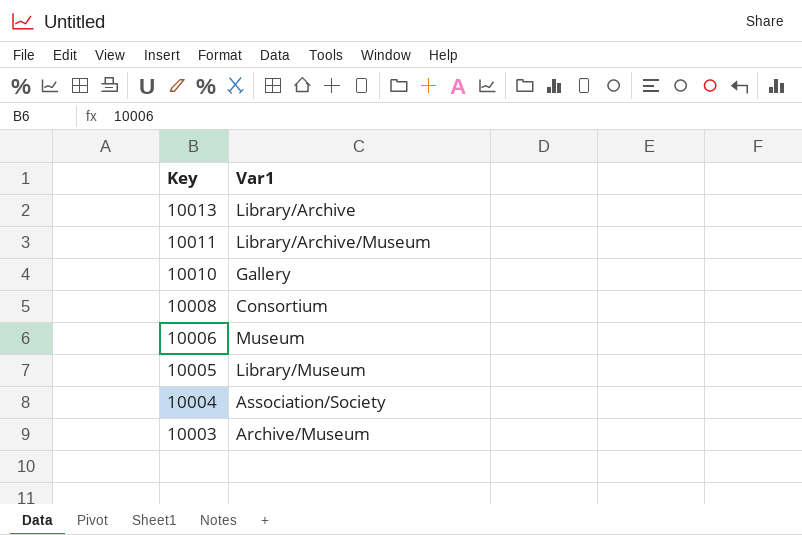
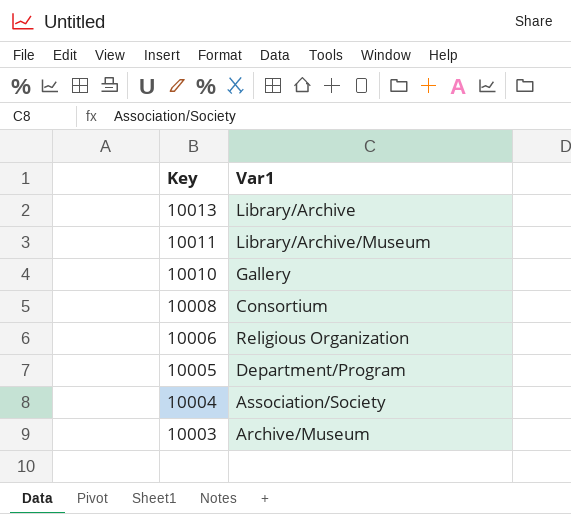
10006 | Var1: Museum -> Religious Organization
10005 | Var1: Library/Museum -> Department/Program

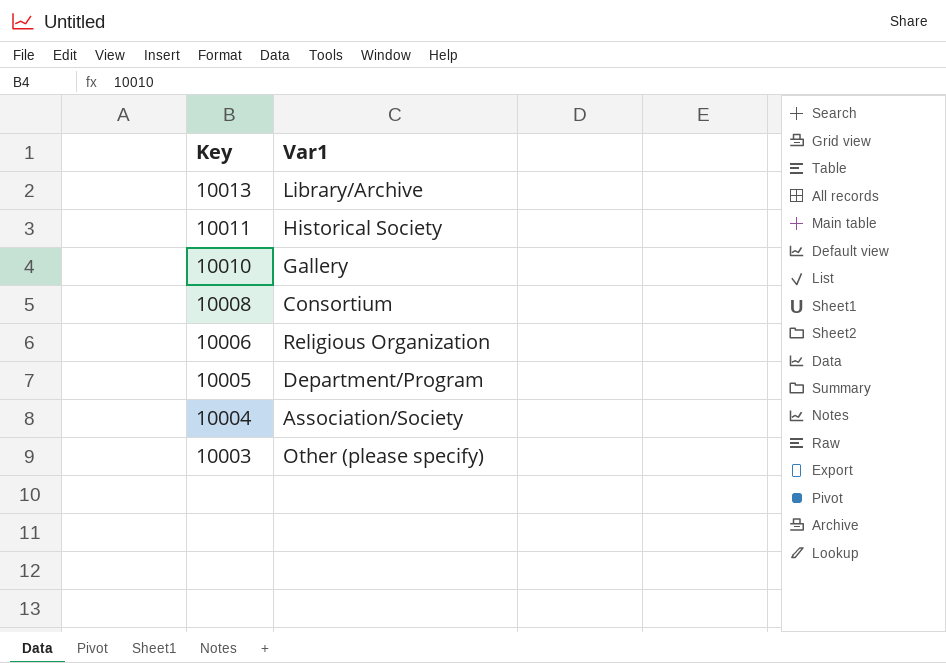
10011 | Var1: Library/Archive/Museum -> Historical Society
10003 | Var1: Archive/Museum -> Other (please specify)

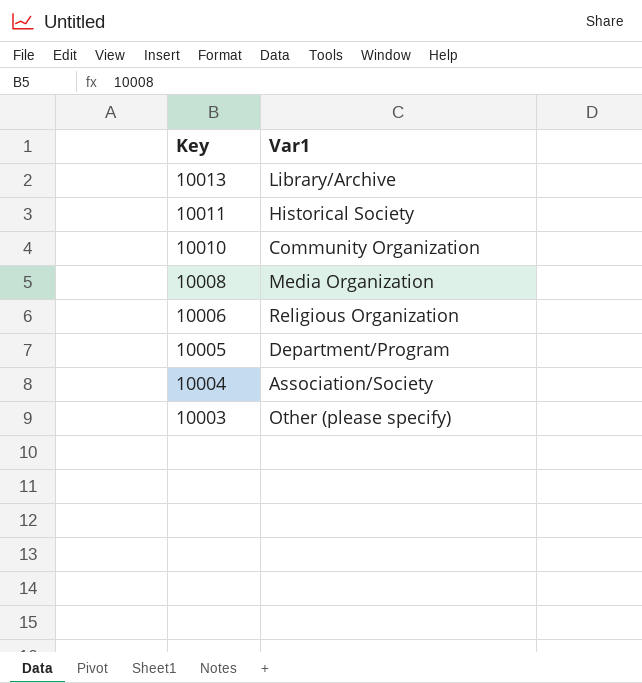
10010 | Var1: Gallery -> Community Organization
10008 | Var1: Consortium -> Media Organization

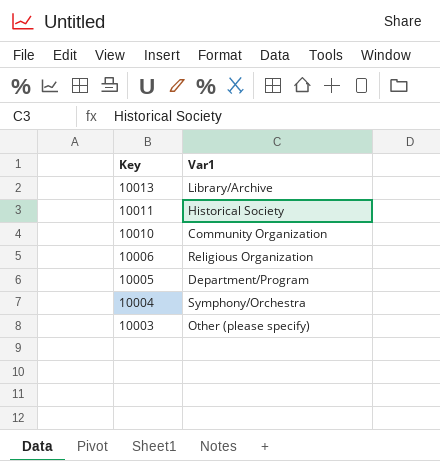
row 10008: Media Organization -> none
10004 | Var1: Association/Society -> Symphony/Orchestra

